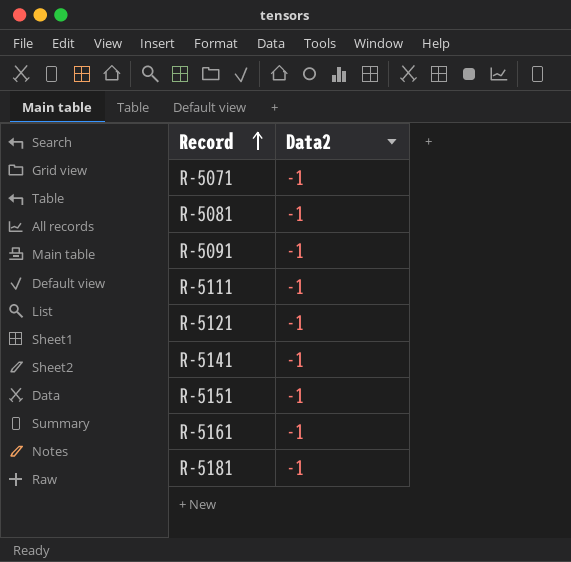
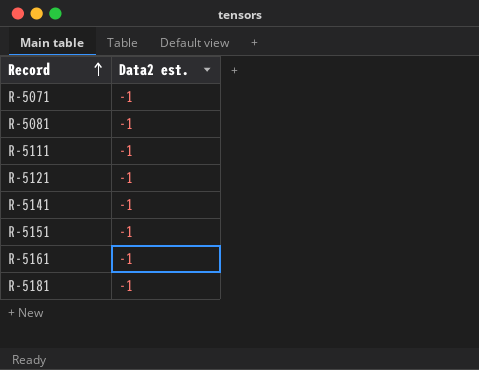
column name: Data2 -> Data2 est.
row R-5091: -1 -> none

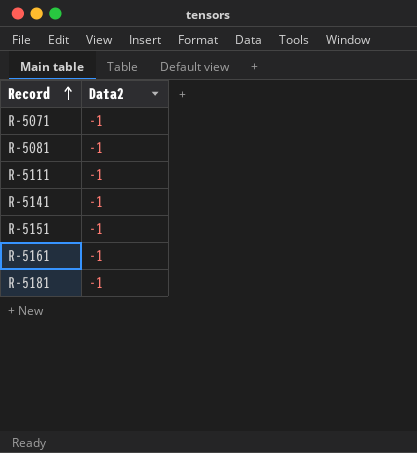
column name: Data2 est. -> Data2
row R-5121: -1 -> none

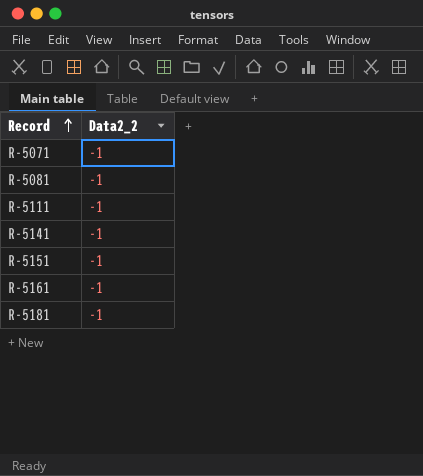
column name: Data2 -> Data2_2

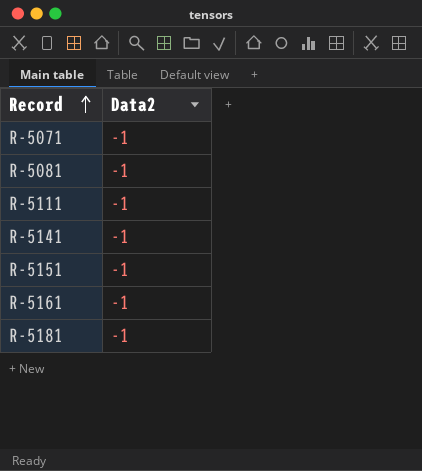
column name: Data2_2 -> Data2

